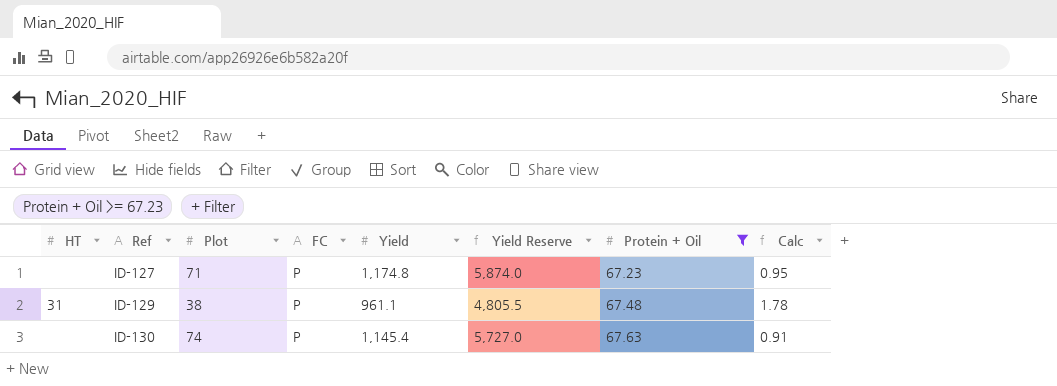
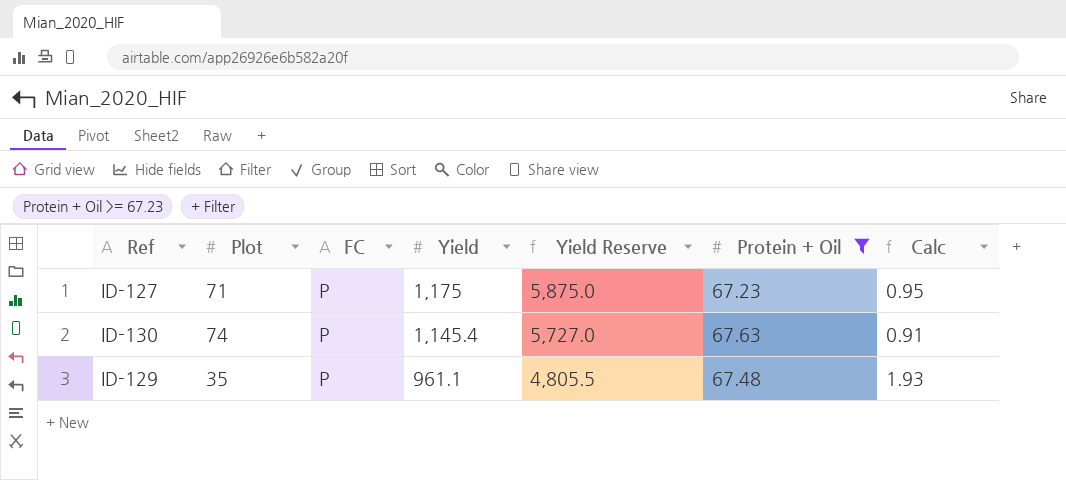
row order: Ref ascending -> Yield descending
column HT | position: 1 -> none
ID-127 | Yield: 1,174.8 -> 1,175
ID-127 | Yield Reserve: 5,874.0 -> 5,875.0
ID-129 | Plot: 38 -> 35
ID-129 | Calc: 1.78 -> 1.93

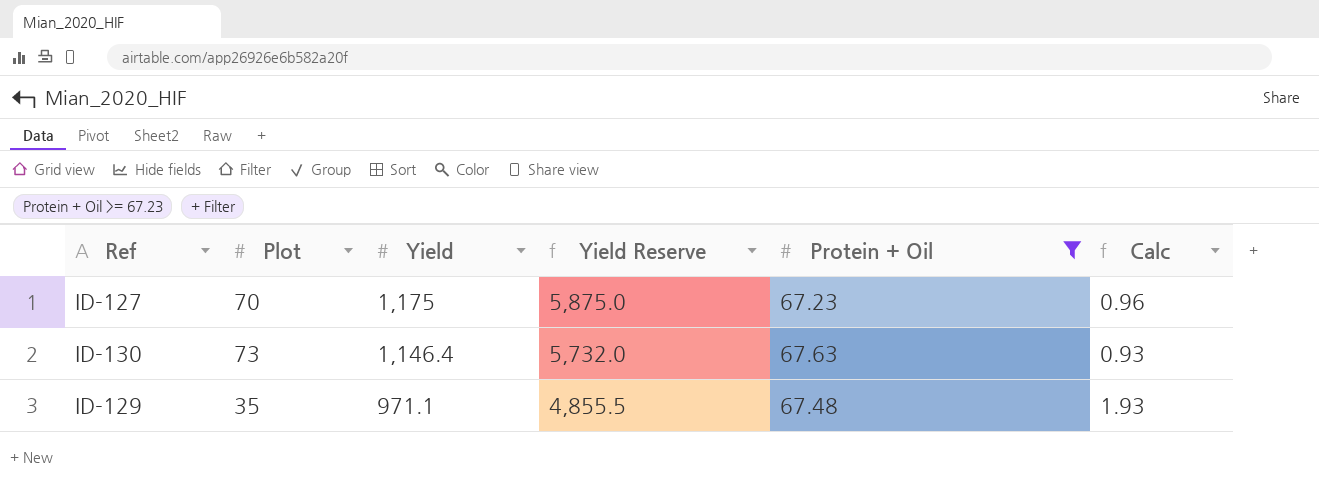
column FC | position: 3 -> none
ID-127 | Plot: 71 -> 70
ID-127 | Calc: 0.95 -> 0.96
ID-130 | Plot: 74 -> 73
ID-130 | Yield: 1,145.4 -> 1,146.4
ID-130 | Yield Reserve: 5,727.0 -> 5,732.0
ID-130 | Calc: 0.91 -> 0.93
ID-129 | Yield: 961.1 -> 971.1
ID-129 | Yield Reserve: 4,805.5 -> 4,855.5

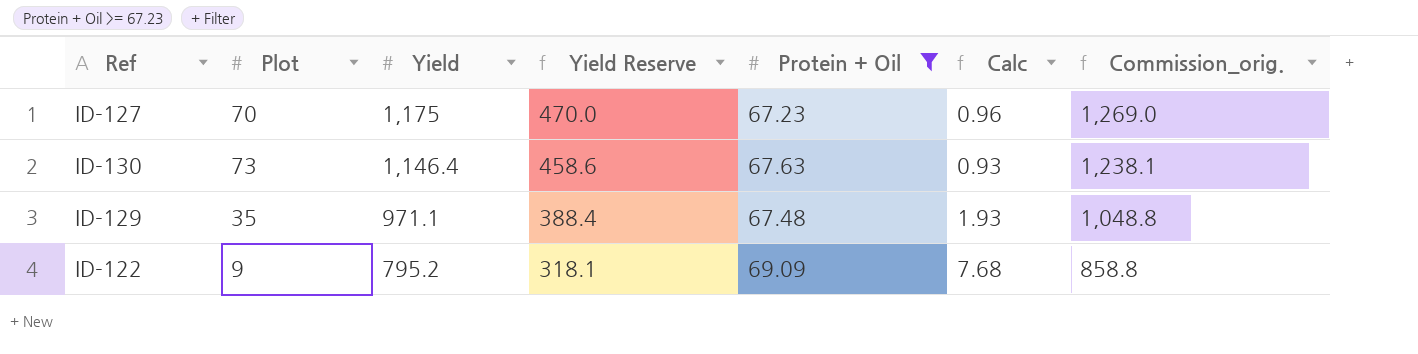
column Yield Reserve | formula: [Yield] * 5 -> [Yield] * 0.4
column Commission_orig. | formula: none -> [Yield] * 1.08
row ID-122: none -> 9 | 795.2 | 318.1 | 69.09 | 7.68 | 858.8

